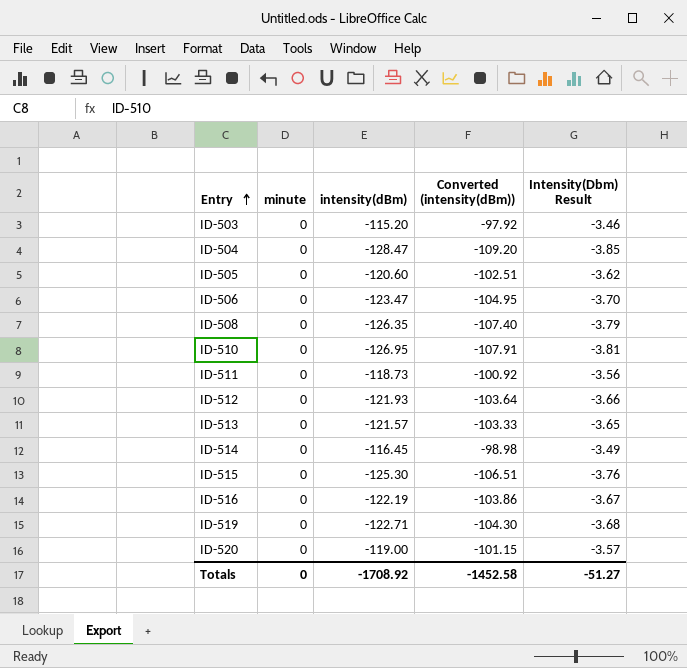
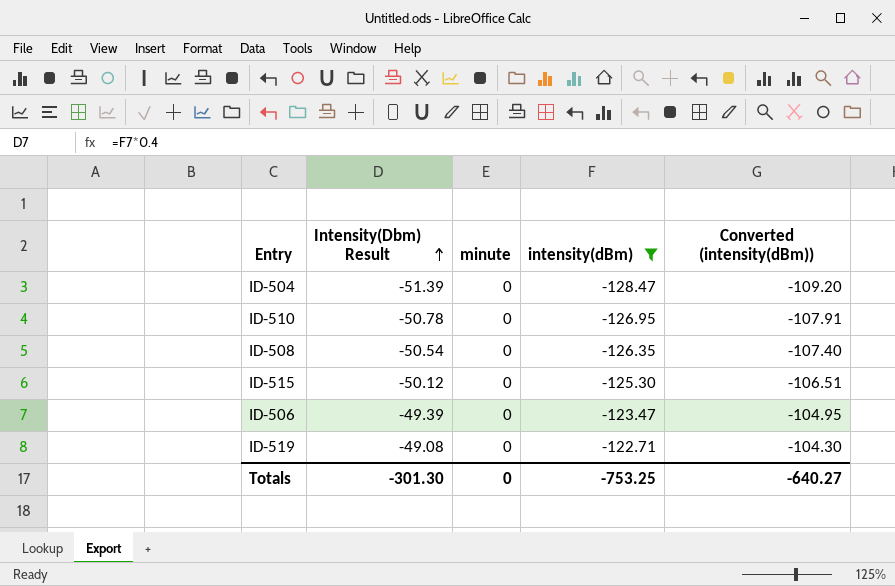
filter: none -> intensity(dBm) <= -122.71
row order: Entry ascending -> Intensity(Dbm) Result ascending
column Intensity(Dbm) Result | formula: [intensity(dBm)] * 0.03 -> [intensity(dBm)] * 0.4
column Intensity(Dbm) Result | position: 5 -> 2
Totals | Intensity(Dbm) Result: -51.27 -> -301.30
Totals | intensity(dBm): -1708.92 -> -753.25
Totals | Converted (intensity(dBm)): -1452.58 -> -640.27

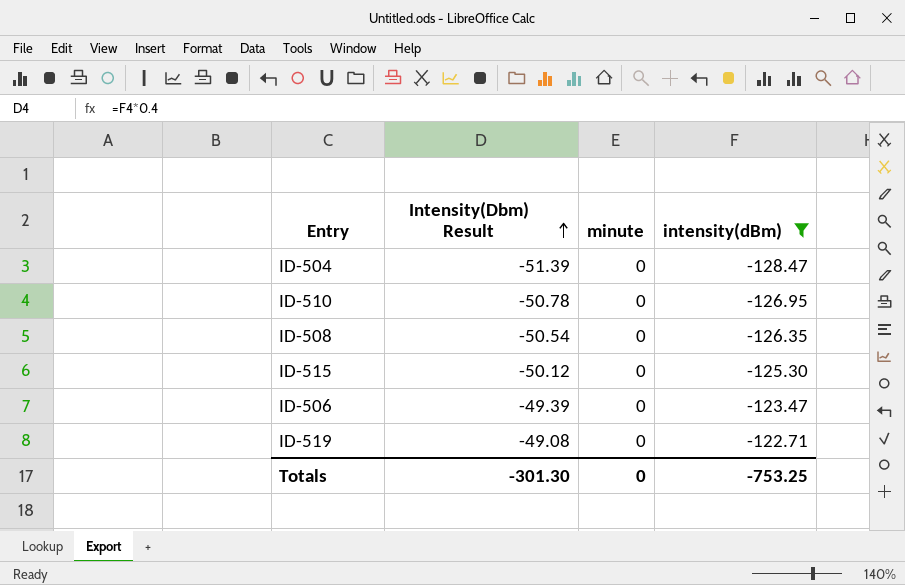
column Converted (intensity(dBm)) | formula: [intensity(dBm)] * 0.85 -> none

